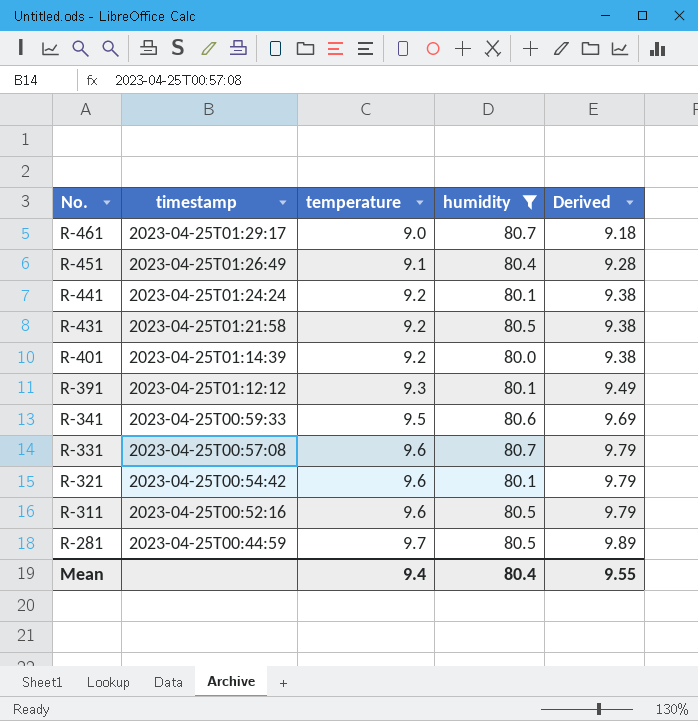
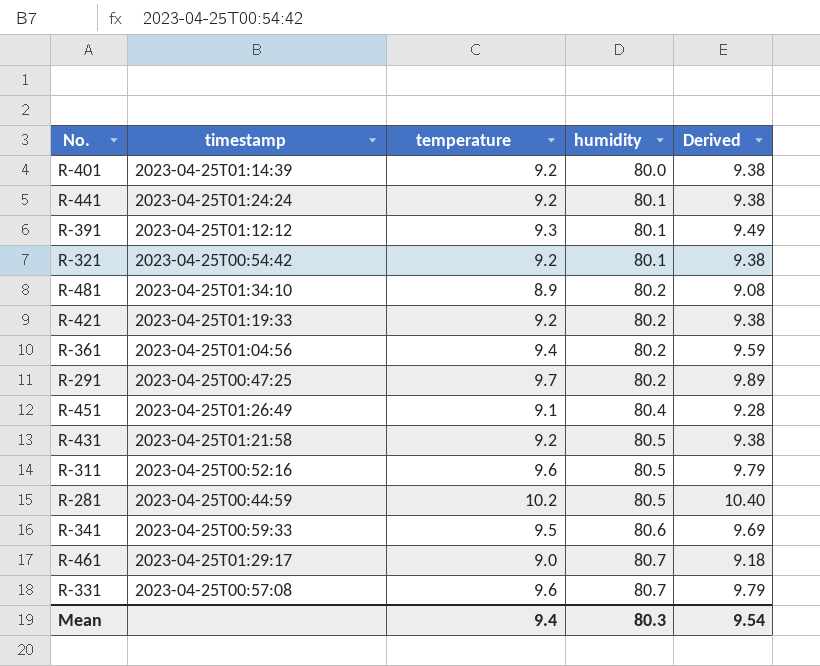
filter: humidity != 80.2 -> none
row order: No. descending -> humidity ascending
R-321 | temperature: 9.6 -> 9.2
R-321 | Derived: 9.79 -> 9.38
R-281 | temperature: 9.7 -> 10.2
R-281 | Derived: 9.89 -> 10.40
Mean | humidity: 80.4 -> 80.3
Mean | Derived: 9.55 -> 9.54

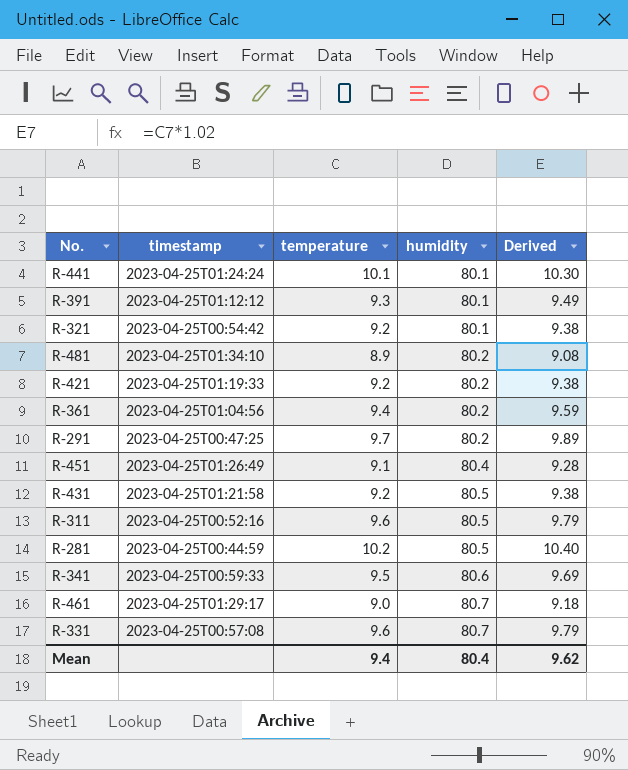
row R-401: 2023-04-25T01:14:39 | 9.2 | 80.0 | 9.38 -> none
R-441 | temperature: 9.2 -> 10.1
R-441 | Derived: 9.38 -> 10.30
Mean | humidity: 80.3 -> 80.4
Mean | Derived: 9.54 -> 9.62

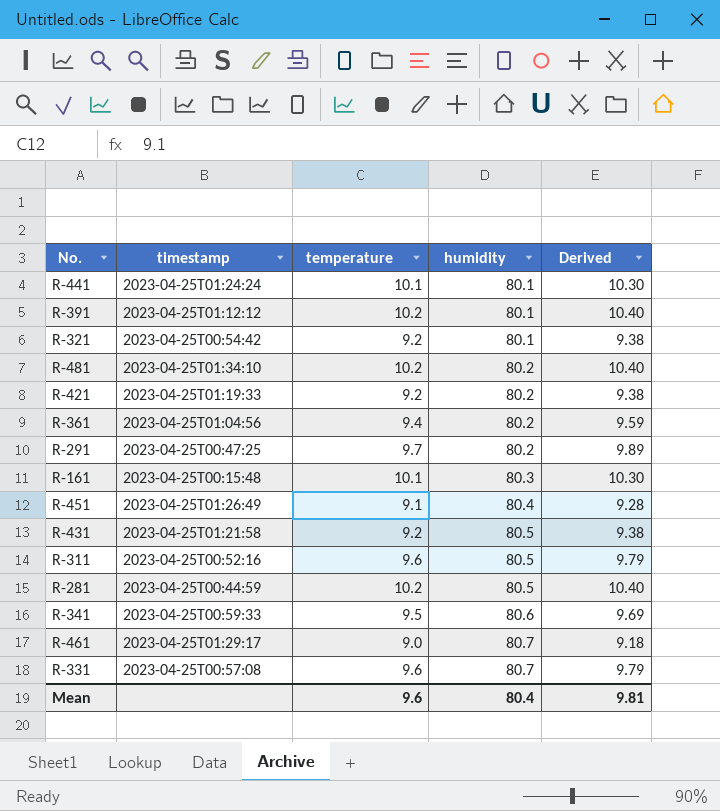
R-391 | temperature: 9.3 -> 10.2
R-391 | Derived: 9.49 -> 10.40
R-481 | temperature: 8.9 -> 10.2
R-481 | Derived: 9.08 -> 10.40
row R-161: none -> 2023-04-25T00:15:48 | 10.1 | 80.3 | 10.30
Mean | temperature: 9.4 -> 9.6
Mean | Derived: 9.62 -> 9.81

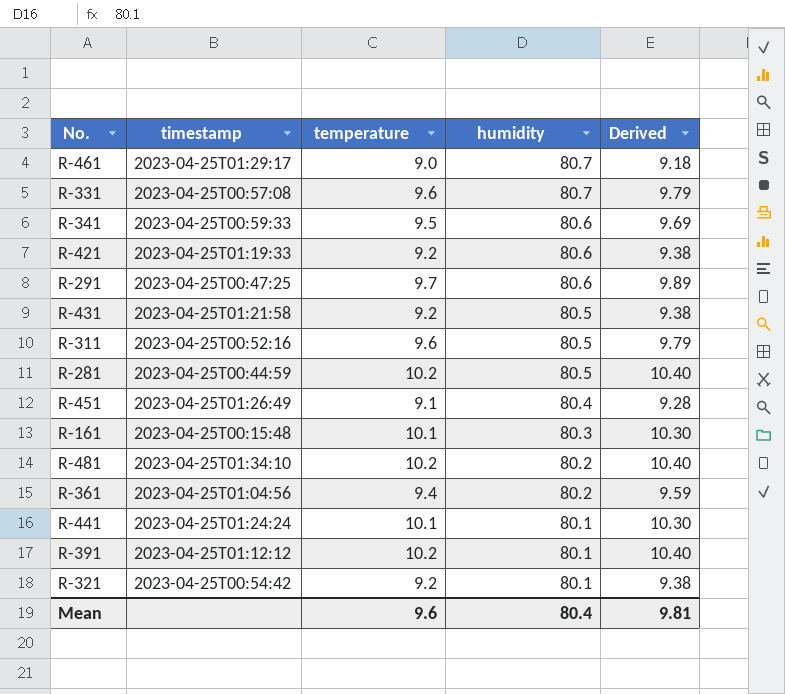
row order: humidity ascending -> humidity descending
R-421 | humidity: 80.2 -> 80.6
R-291 | humidity: 80.2 -> 80.6

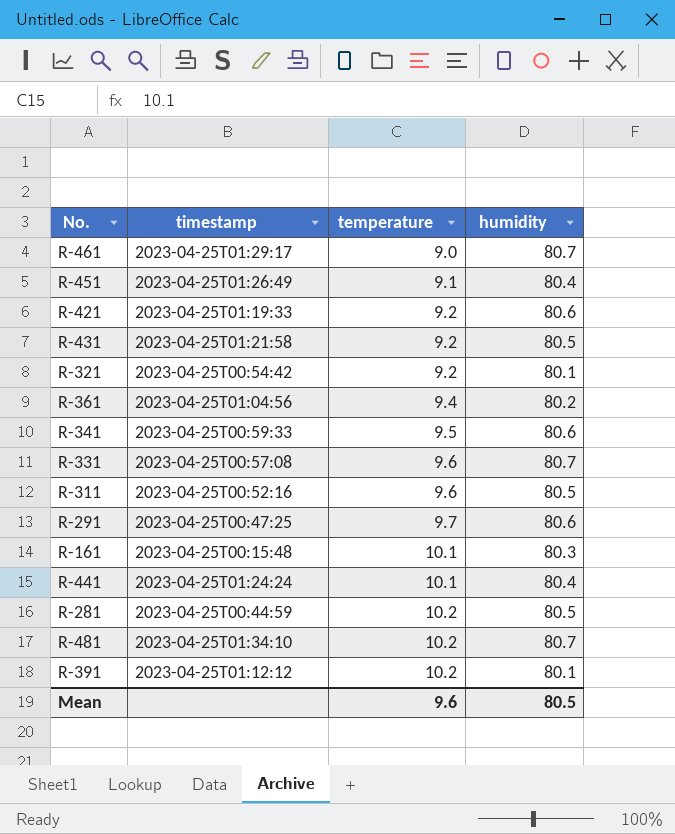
row order: humidity descending -> temperature ascending
column Derived | formula: [temperature] * 1.02 -> none
R-441 | humidity: 80.1 -> 80.4
R-481 | humidity: 80.2 -> 80.7
Mean | humidity: 80.4 -> 80.5

